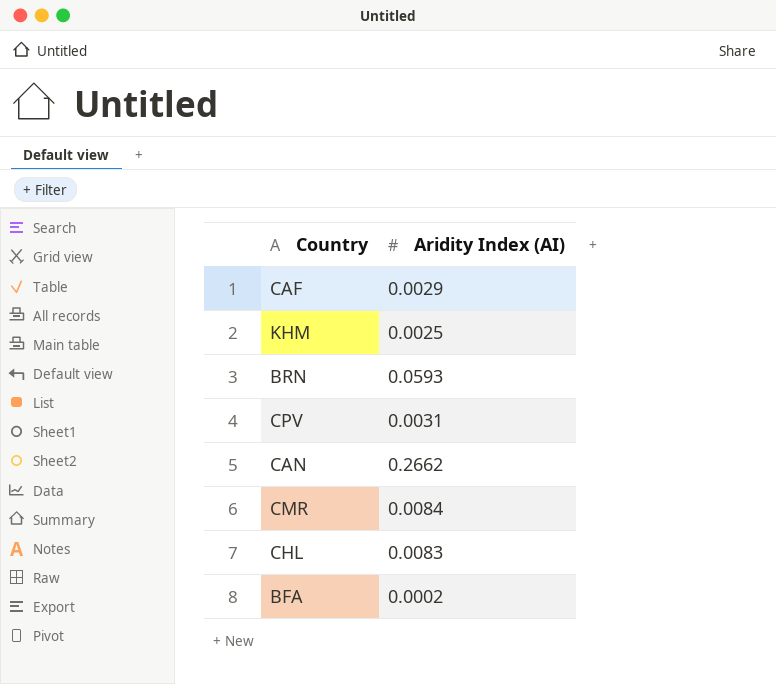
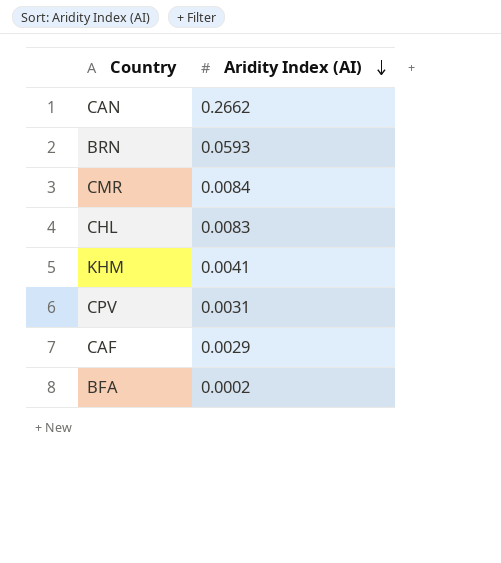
row order: none -> Aridity Index (AI) descending
KHM | Aridity Index (AI): 0.0025 -> 0.0041

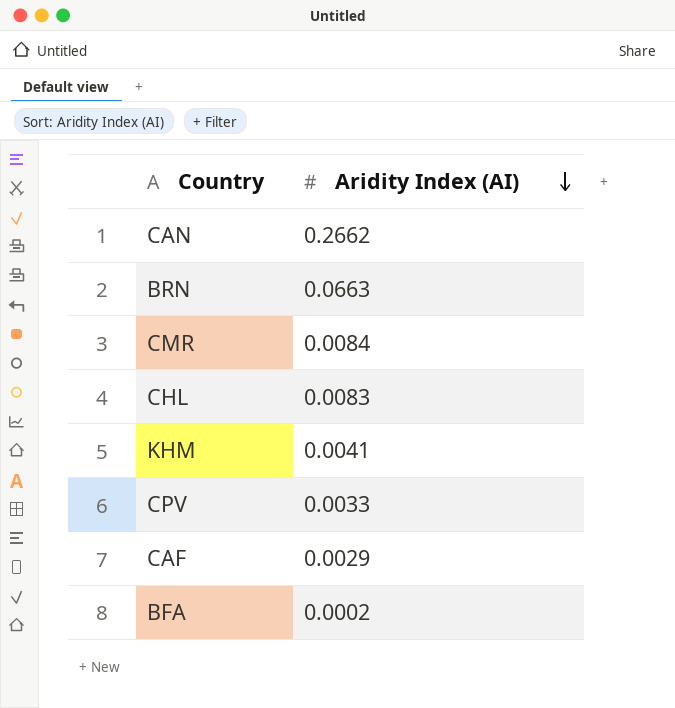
BRN | Aridity Index (AI): 0.0593 -> 0.0663
CPV | Aridity Index (AI): 0.0031 -> 0.0033

